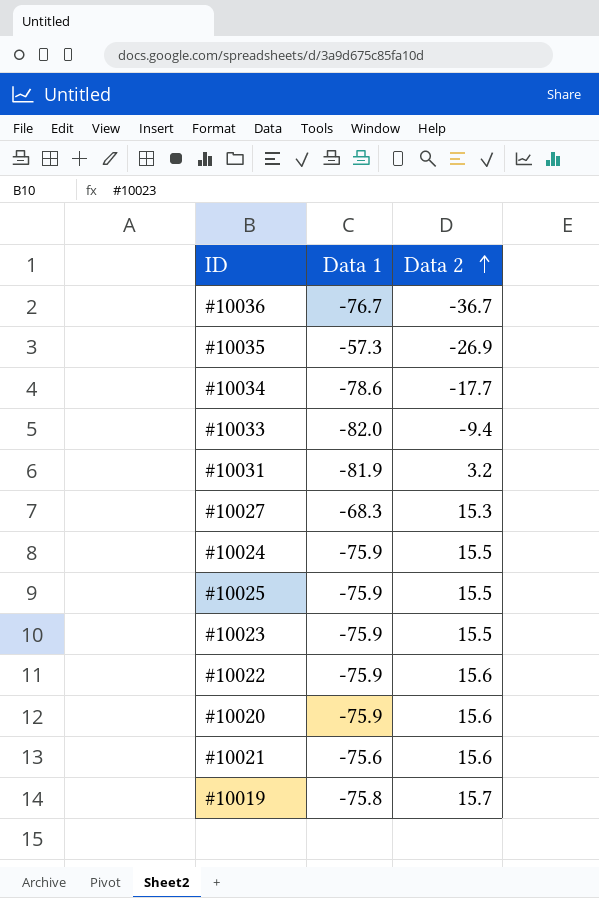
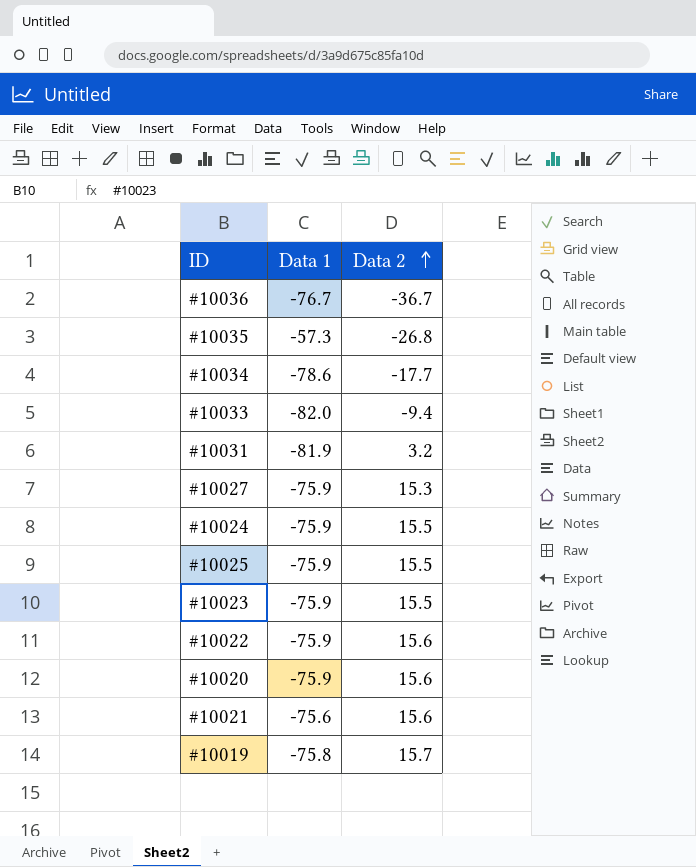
#10035 | Data 2: -26.9 -> -26.8
#10027 | Data 1: -68.3 -> -75.9

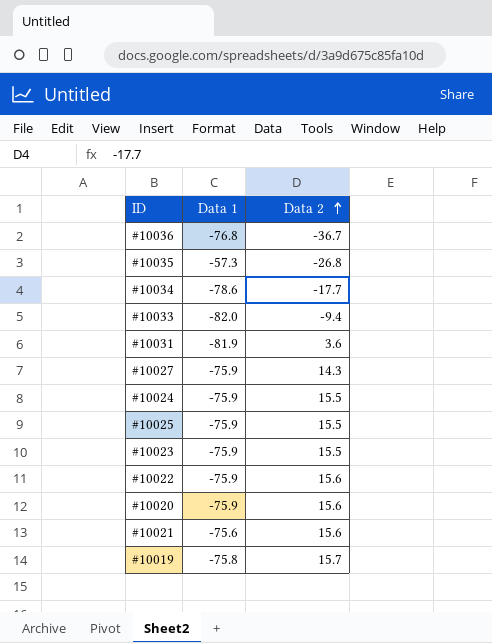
#10036 | Data 1: -76.7 -> -76.8
#10031 | Data 2: 3.2 -> 3.6
#10027 | Data 2: 15.3 -> 14.3

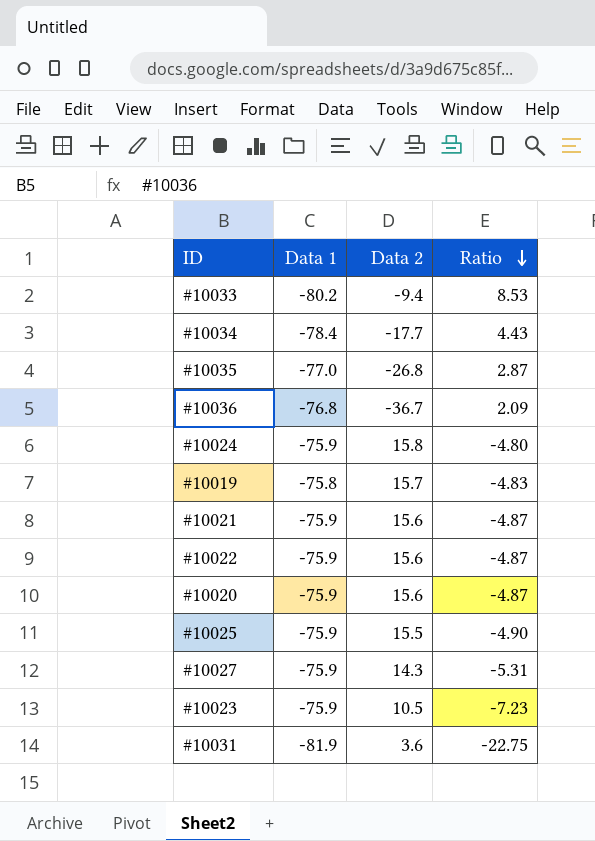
row order: Data 2 ascending -> Ratio descending
column Ratio | formula: none -> [Data 1] / [Data 2]
#10033 | Data 1: -82.0 -> -80.2
#10034 | Data 1: -78.6 -> -78.4
#10035 | Data 1: -57.3 -> -77.0
#10024 | Data 2: 15.5 -> 15.8
#10021 | Data 1: -75.6 -> -75.9
#10023 | Data 2: 15.5 -> 10.5

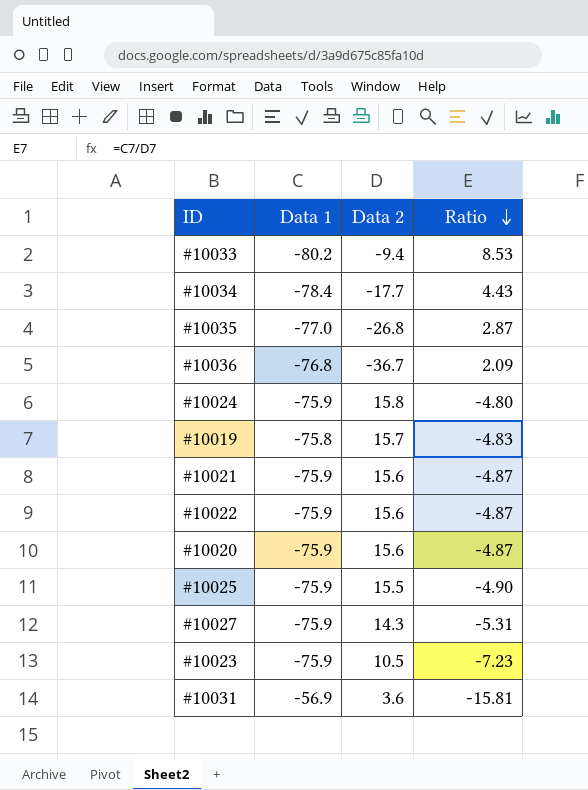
#10031 | Data 1: -81.9 -> -56.9
#10031 | Ratio: -22.75 -> -15.81

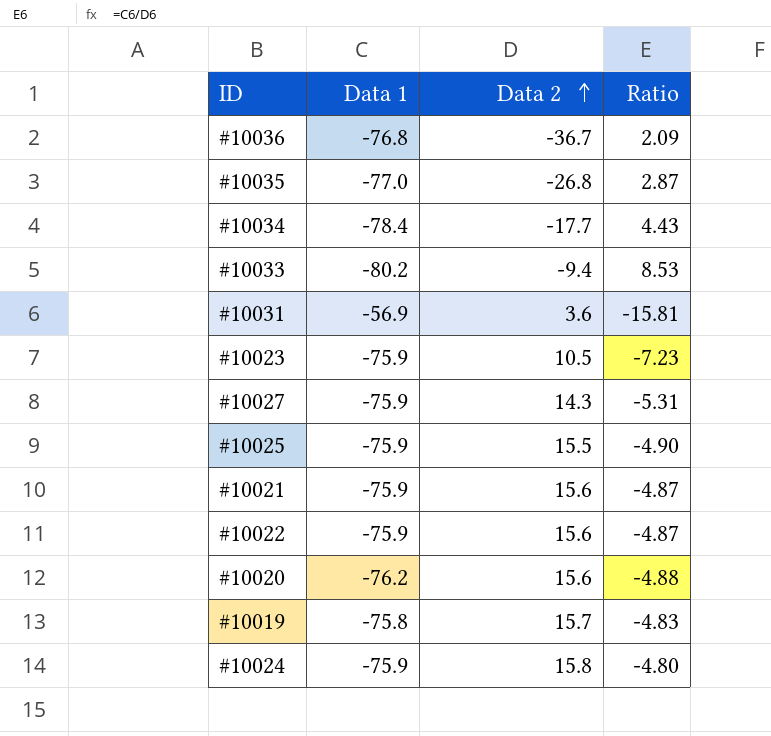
row order: Ratio descending -> Data 2 ascending
#10020 | Data 1: -75.9 -> -76.2
#10020 | Ratio: -4.87 -> -4.88

